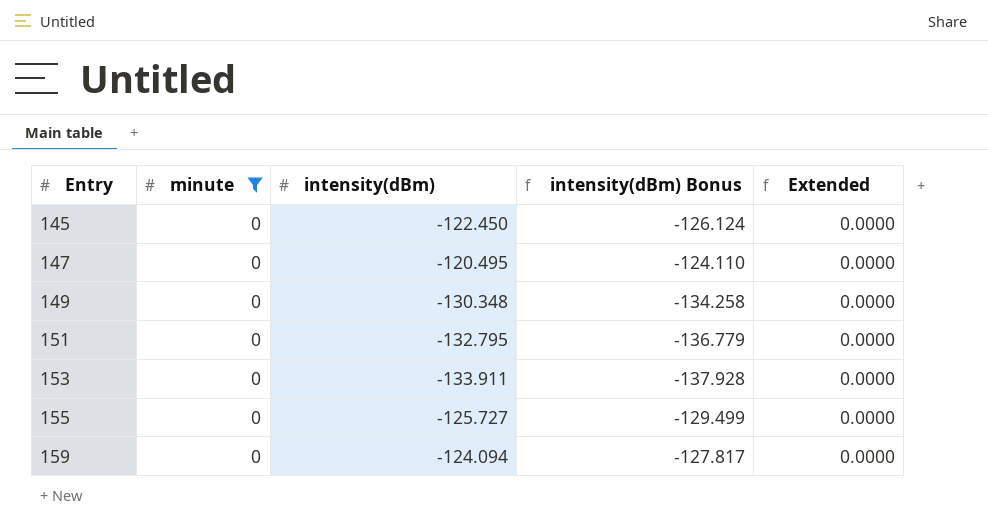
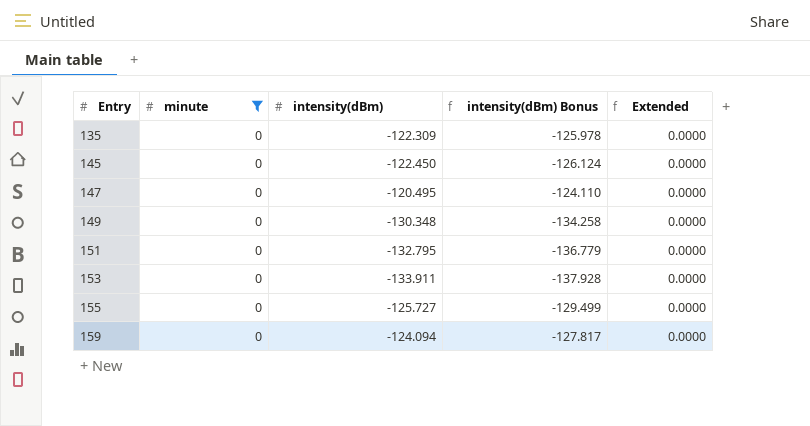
row 135: none -> 0 | -122.309 | -125.978 | 0.0000

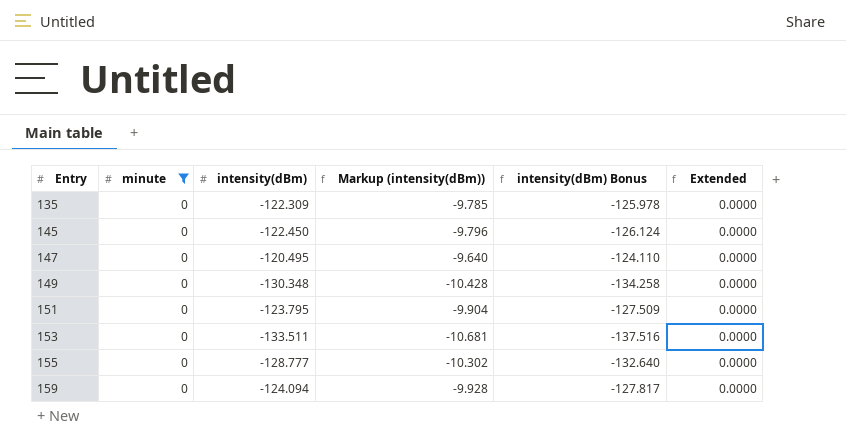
column Markup (intensity(dBm)) | formula: none -> [intensity(dBm)] * 0.08
151 | intensity(dBm): -132.795 -> -123.795
151 | intensity(dBm) Bonus: -136.779 -> -127.509
153 | intensity(dBm): -133.911 -> -133.511
153 | intensity(dBm) Bonus: -137.928 -> -137.516
155 | intensity(dBm): -125.727 -> -128.777
155 | intensity(dBm) Bonus: -129.499 -> -132.640

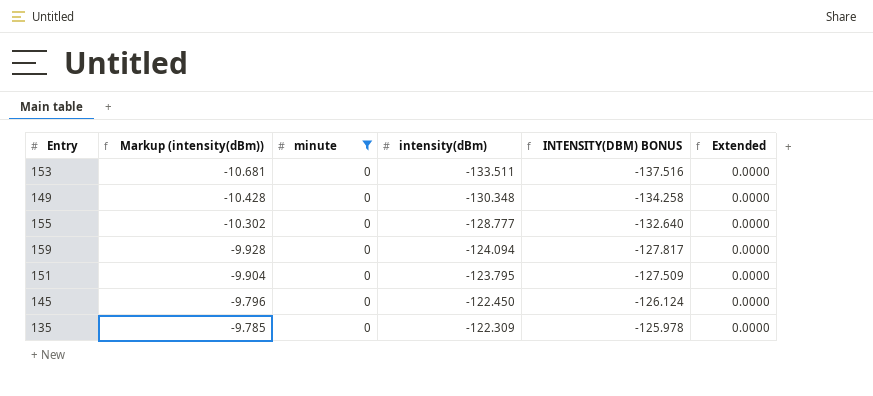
row order: Entry ascending -> Markup (intensity(dBm)) ascending
column Markup (intensity(dBm)) | position: 4 -> 2
column name: intensity(dBm) Bonus -> INTENSITY(DBM) BONUS
row 147: 0 | -120.495 | -9.640 | -124.110 | 0.0000 -> none

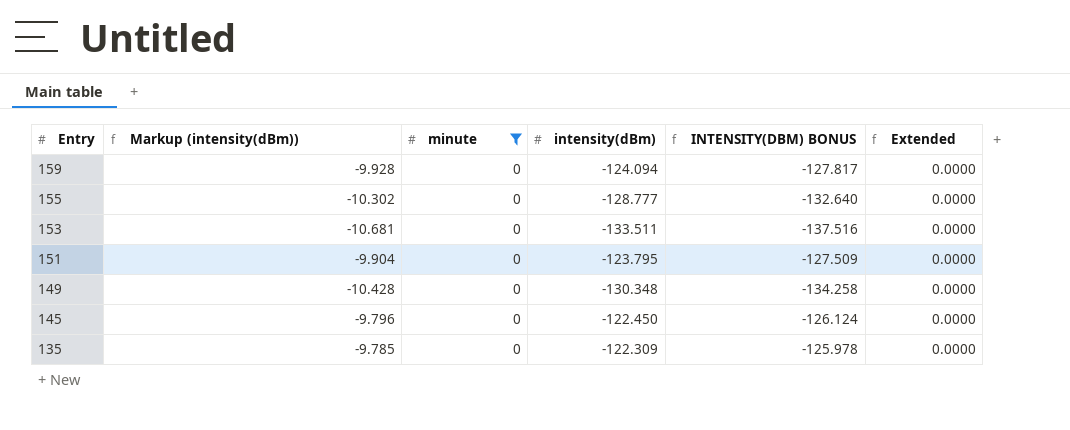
row order: Markup (intensity(dBm)) ascending -> Entry descending

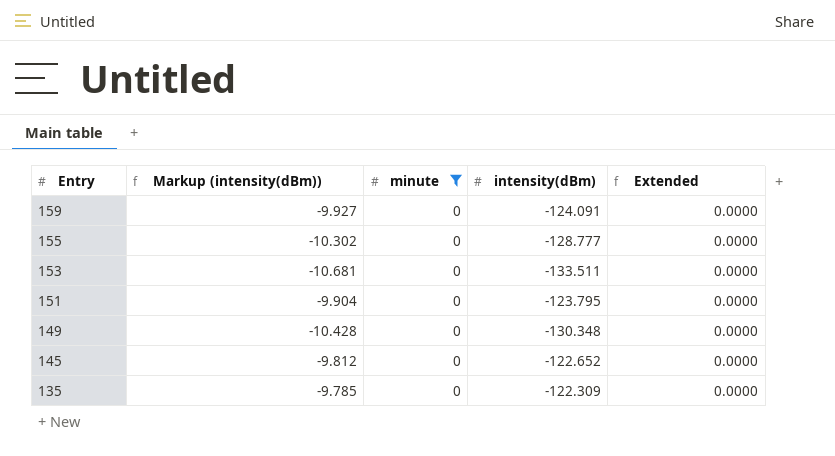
column INTENSITY(DBM) BONUS | formula: [intensity(dBm)] * 1.03 -> none
159 | Markup (intensity(dBm)): -9.928 -> -9.927
159 | intensity(dBm): -124.094 -> -124.091
145 | Markup (intensity(dBm)): -9.796 -> -9.812
145 | intensity(dBm): -122.450 -> -122.652

